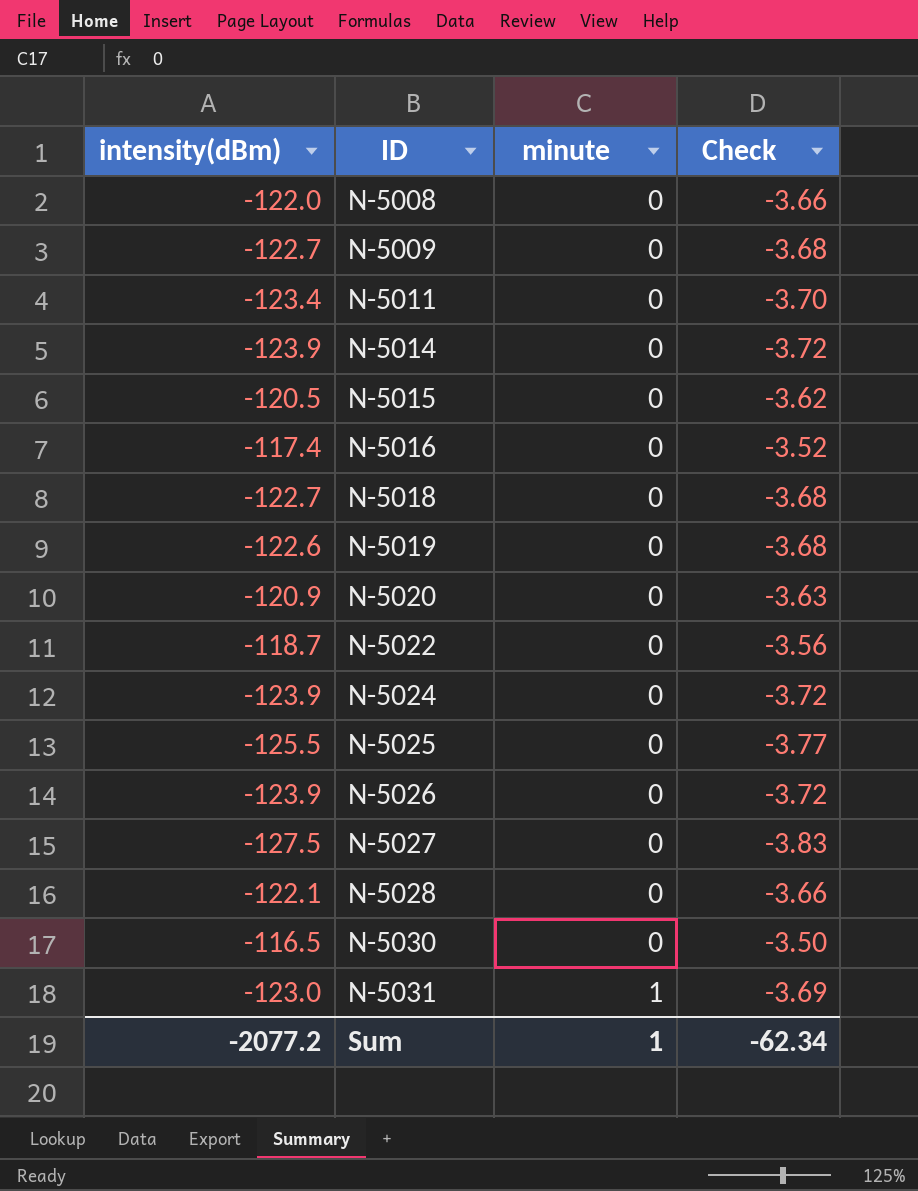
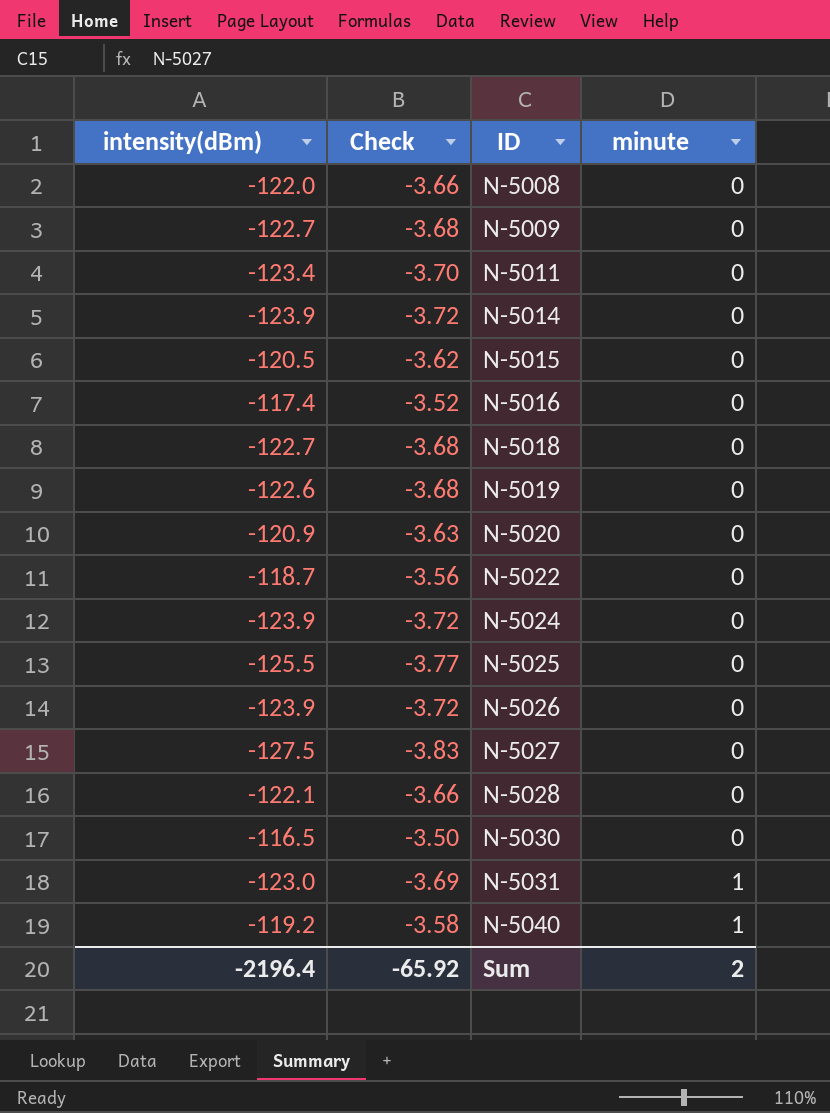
column Check | position: 4 -> 2
row N-5040: none -> -119.2 | -3.58 | 1
Sum | intensity(dBm): -2077.2 -> -2196.4
Sum | Check: -62.34 -> -65.92
Sum | minute: 1 -> 2

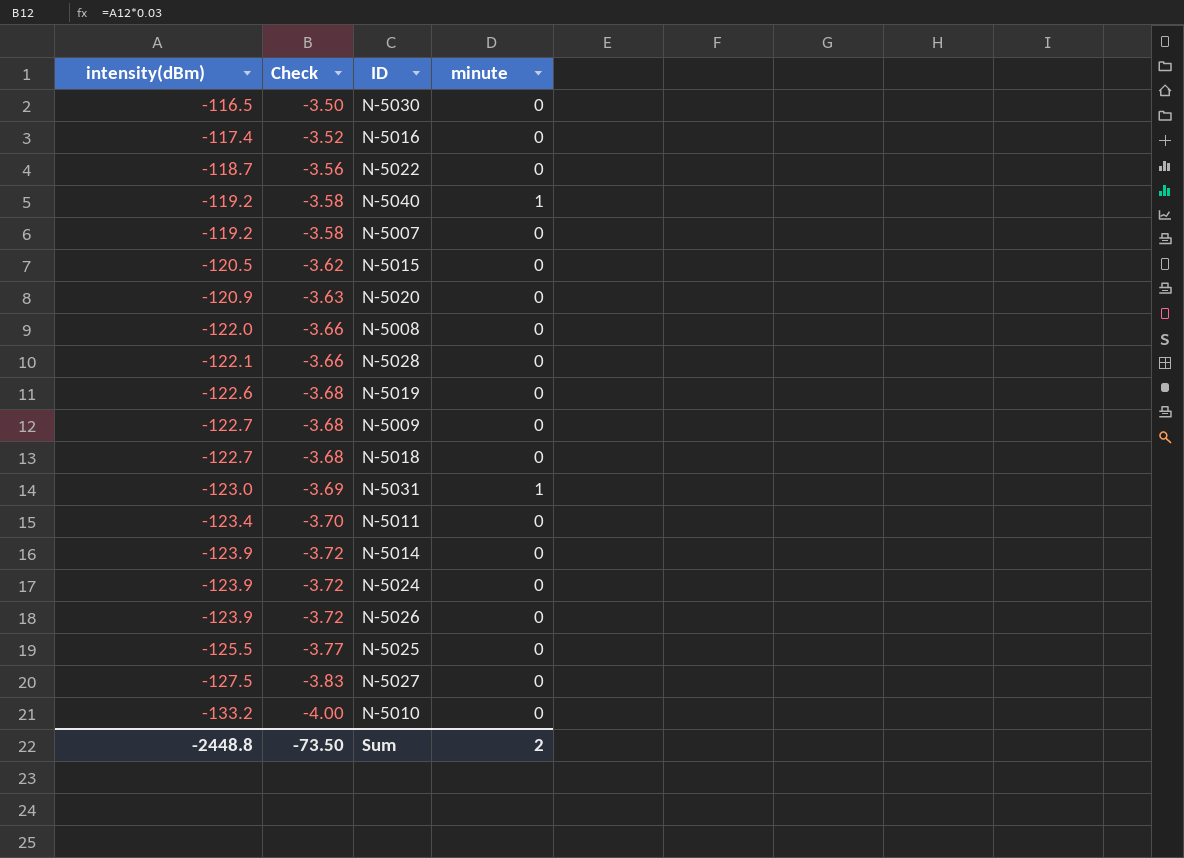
row order: ID ascending -> intensity(dBm) descending
row N-5007: none -> -119.2 | -3.58 | 0
row N-5010: none -> -133.2 | -4.00 | 0
Sum | intensity(dBm): -2196.4 -> -2448.8
Sum | Check: -65.92 -> -73.50

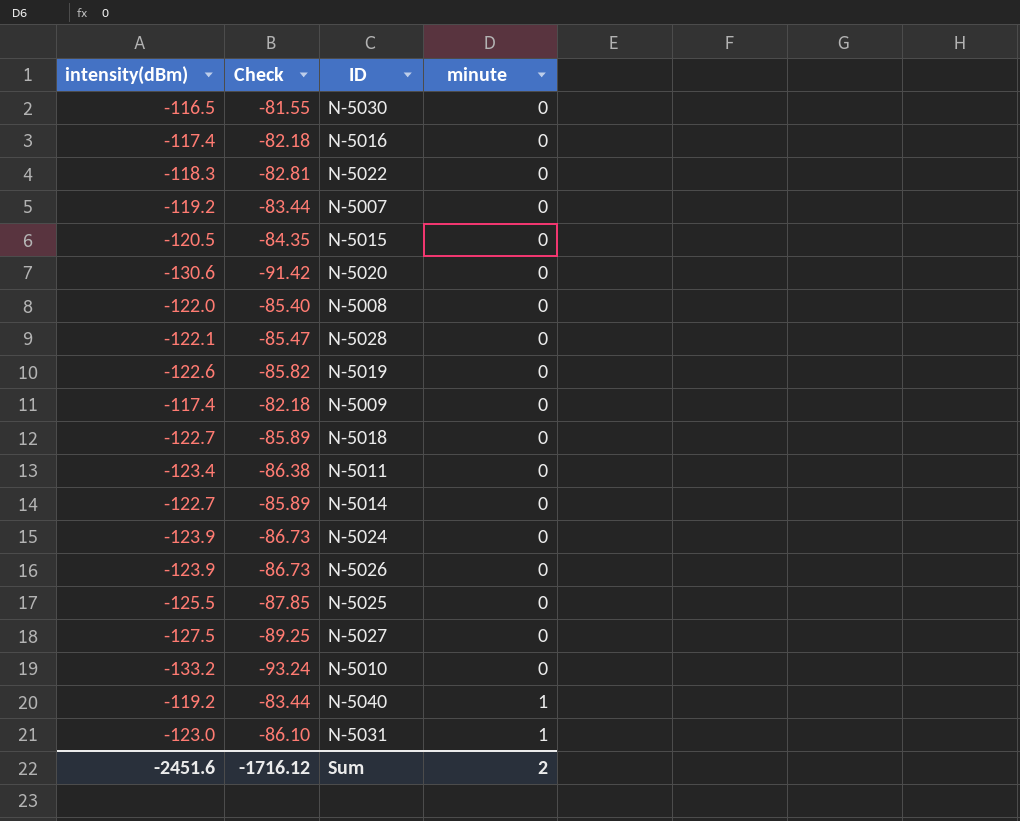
row order: intensity(dBm) descending -> minute ascending
column Check | formula: [intensity(dBm)] * 0.03 -> [intensity(dBm)] * 0.7
N-5022 | intensity(dBm): -118.7 -> -118.3
N-5020 | intensity(dBm): -120.9 -> -130.6
N-5009 | intensity(dBm): -122.7 -> -117.4
N-5014 | intensity(dBm): -123.9 -> -122.7
Sum | intensity(dBm): -2448.8 -> -2451.6
Sum | Check: -73.50 -> -1716.12

